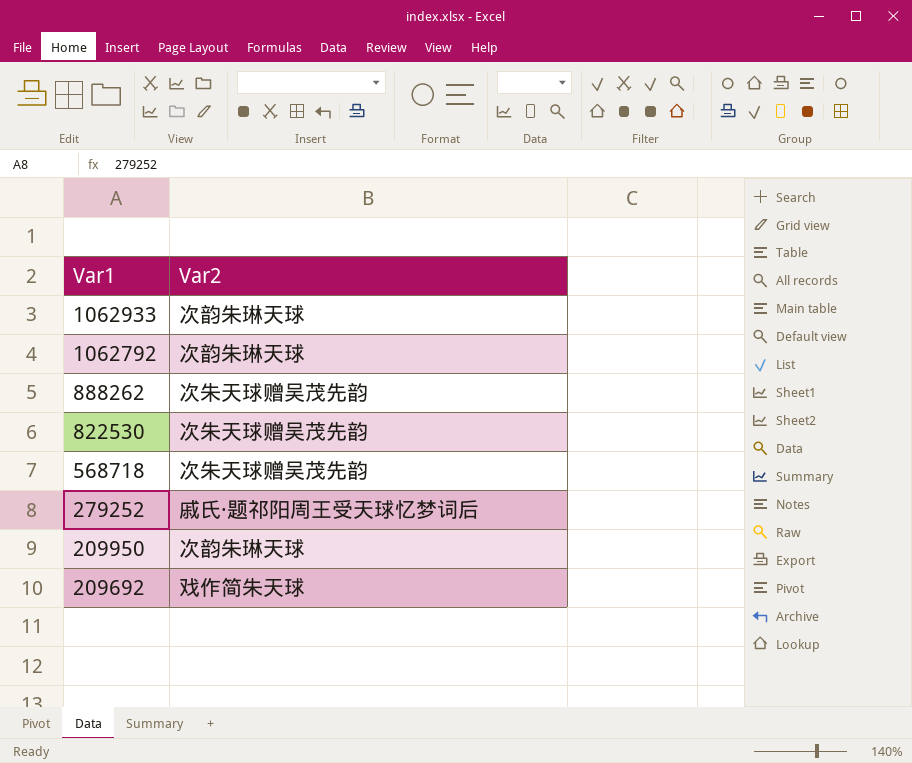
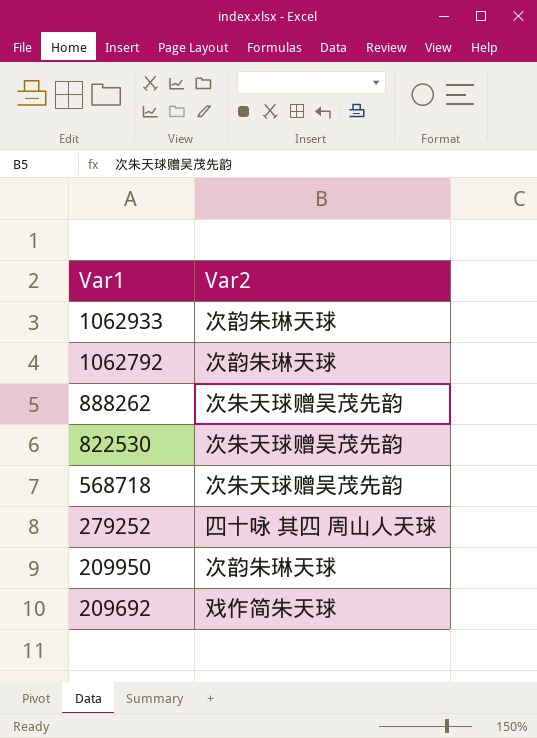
279252 | Var2: 戚氏·题祁阳周王受天球忆梦词后 -> 四十咏 其四 周山人天球

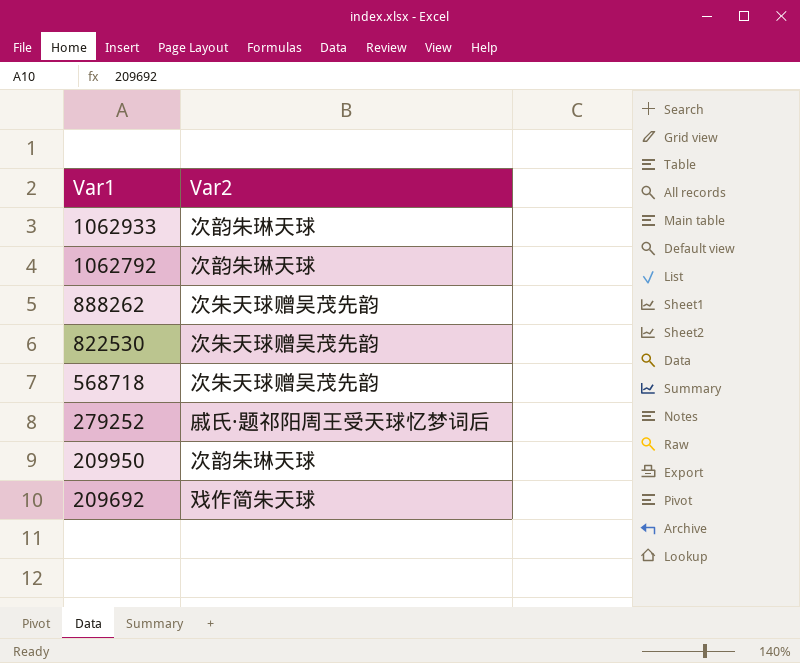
279252 | Var2: 四十咏 其四 周山人天球 -> 戚氏·题祁阳周王受天球忆梦词后

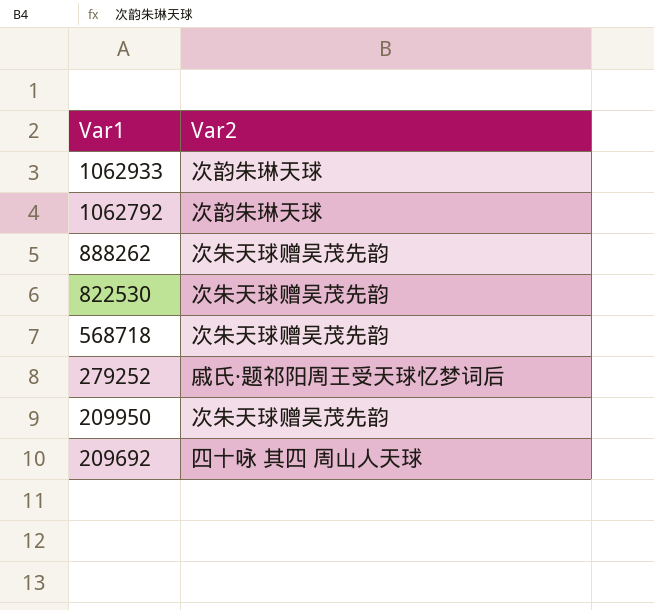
209950 | Var2: 次韵朱琳天球 -> 次朱天球赠吴茂先韵
209692 | Var2: 戏作简朱天球 -> 四十咏 其四 周山人天球

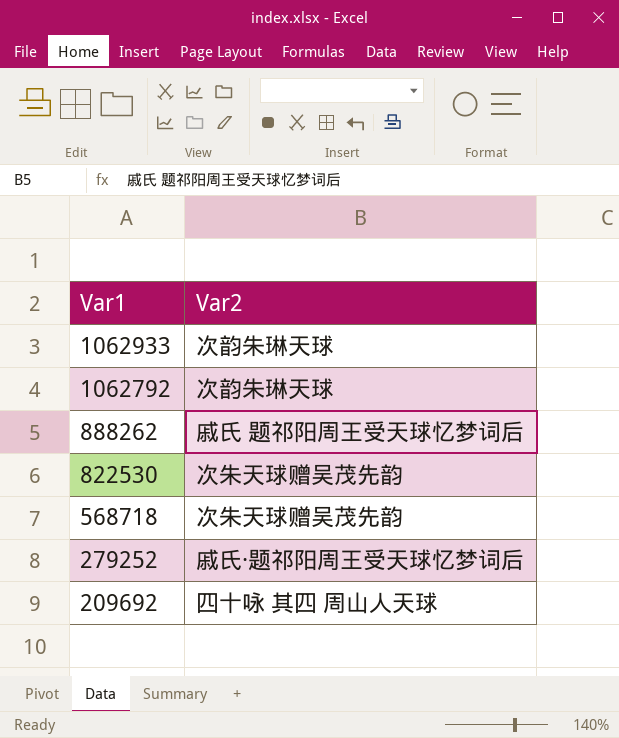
row 209950: 次朱天球赠吴茂先韵 -> none
888262 | Var2: 次朱天球赠吴茂先韵 -> 戚氏 题祁阳周王受天球忆梦词后

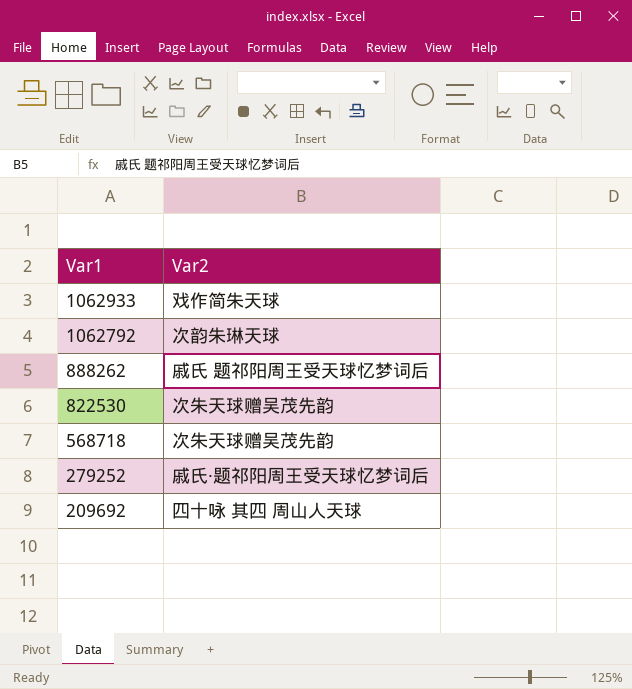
1062933 | Var2: 次韵朱琳天球 -> 戏作简朱天球

